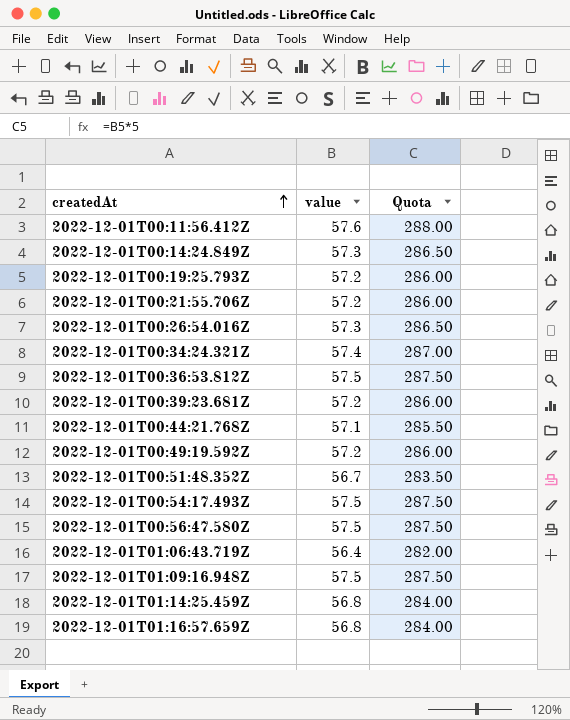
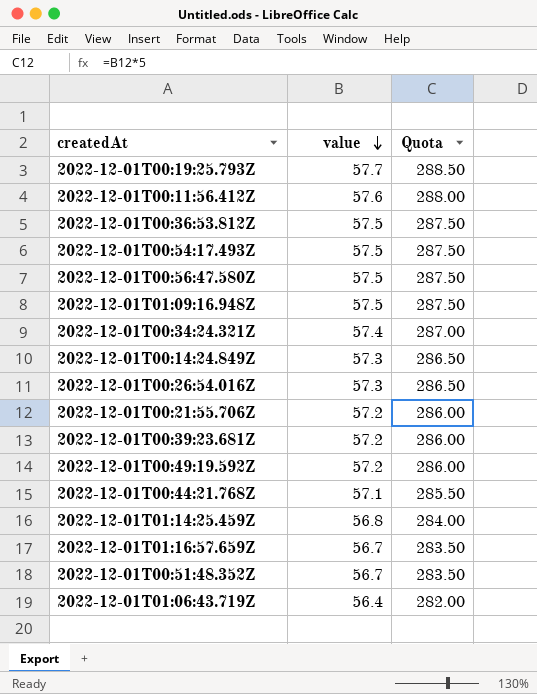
row order: createdAt ascending -> value descending
2022-12-01T00:19:25.793Z | value: 57.2 -> 57.7
2022-12-01T00:19:25.793Z | Quota: 286.00 -> 288.50
2022-12-01T01:16:57.659Z | value: 56.8 -> 56.7
2022-12-01T01:16:57.659Z | Quota: 284.00 -> 283.50

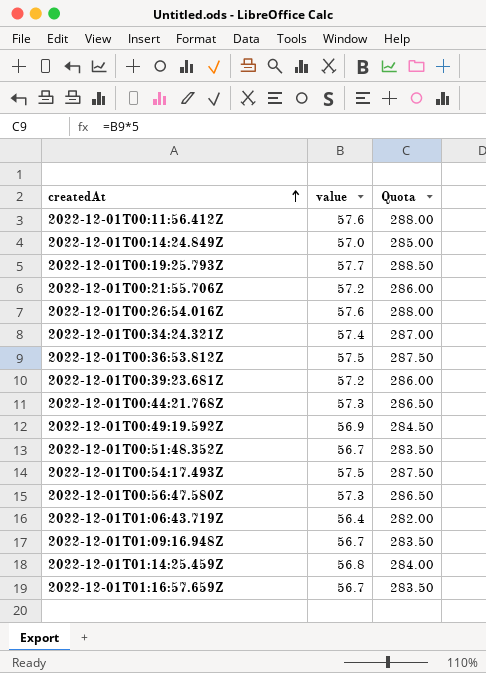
row order: value descending -> createdAt ascending
2022-12-01T00:14:24.849Z | value: 57.3 -> 57.0
2022-12-01T00:14:24.849Z | Quota: 286.50 -> 285.00
2022-12-01T00:26:54.016Z | value: 57.3 -> 57.6
2022-12-01T00:26:54.016Z | Quota: 286.50 -> 288.00
2022-12-01T00:44:21.768Z | value: 57.1 -> 57.3
2022-12-01T00:44:21.768Z | Quota: 285.50 -> 286.50
2022-12-01T00:49:19.592Z | value: 57.2 -> 56.9
2022-12-01T00:49:19.592Z | Quota: 286.00 -> 284.50
2022-12-01T00:56:47.580Z | value: 57.5 -> 57.3
2022-12-01T00:56:47.580Z | Quota: 287.50 -> 286.50
2022-12-01T01:09:16.948Z | value: 57.5 -> 56.7
2022-12-01T01:09:16.948Z | Quota: 287.50 -> 283.50

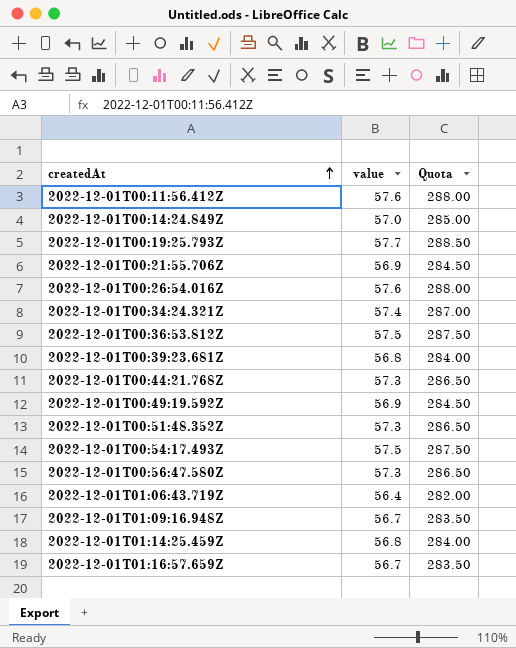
2022-12-01T00:21:55.706Z | value: 57.2 -> 56.9
2022-12-01T00:21:55.706Z | Quota: 286.00 -> 284.50
2022-12-01T00:39:23.681Z | value: 57.2 -> 56.8
2022-12-01T00:39:23.681Z | Quota: 286.00 -> 284.00
2022-12-01T00:51:48.352Z | value: 56.7 -> 57.3
2022-12-01T00:51:48.352Z | Quota: 283.50 -> 286.50

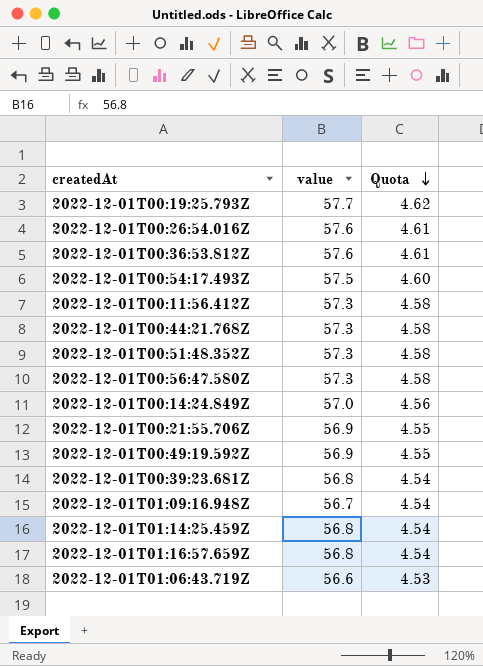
row order: createdAt ascending -> Quota descending
column Quota | formula: [value] * 5 -> [value] * 0.08
row 2022-12-01T00:34:24.321Z: 57.4 | 287.00 -> none
2022-12-01T00:36:53.812Z | value: 57.5 -> 57.6
2022-12-01T00:11:56.412Z | value: 57.6 -> 57.3
2022-12-01T01:16:57.659Z | value: 56.7 -> 56.8
2022-12-01T01:06:43.719Z | value: 56.4 -> 56.6

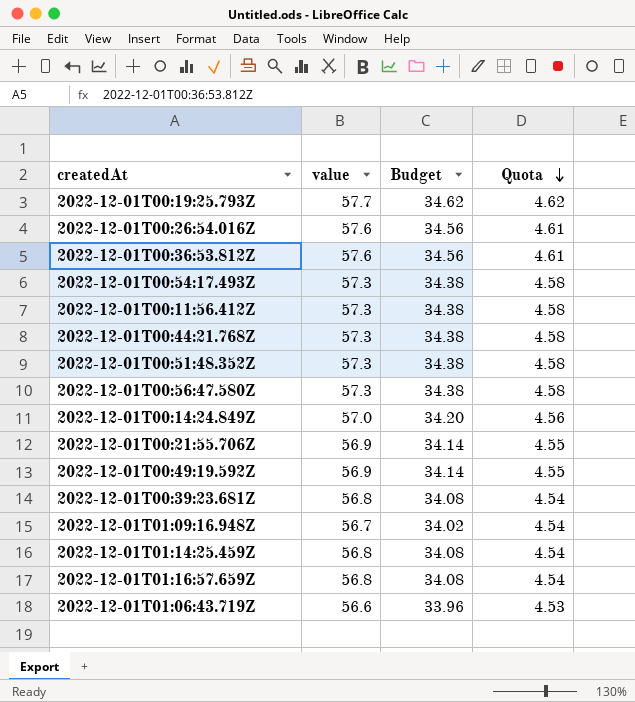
column Budget | formula: none -> [value] * 0.6
2022-12-01T00:54:17.493Z | value: 57.5 -> 57.3
2022-12-01T00:54:17.493Z | Quota: 4.60 -> 4.58

